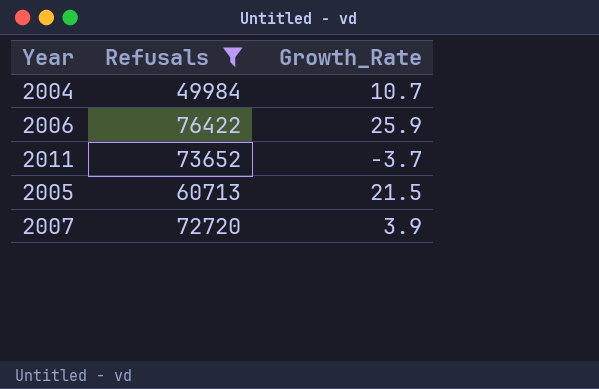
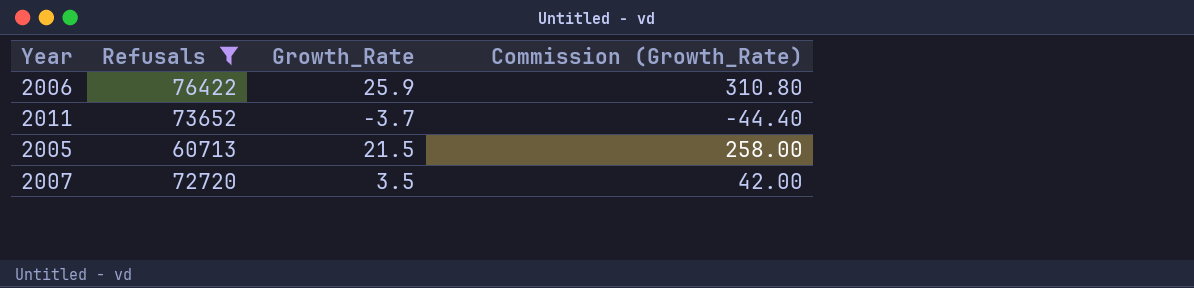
column Commission (Growth_Rate) | formula: none -> [Growth_Rate] * 12
row 2004: 49984 | 10.7 -> none
2007 | Growth_Rate: 3.9 -> 3.5

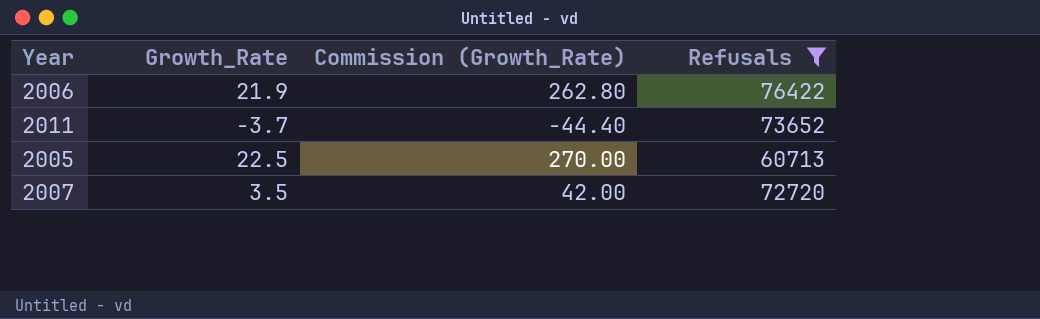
column Refusals | position: 2 -> 4
2006 | Growth_Rate: 25.9 -> 21.9
2006 | Commission (Growth_Rate): 310.80 -> 262.80
2005 | Growth_Rate: 21.5 -> 22.5
2005 | Commission (Growth_Rate): 258.00 -> 270.00

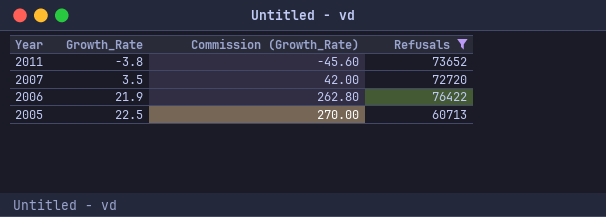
row order: none -> Year descending
2011 | Growth_Rate: -3.7 -> -3.8
2011 | Commission (Growth_Rate): -44.40 -> -45.60

